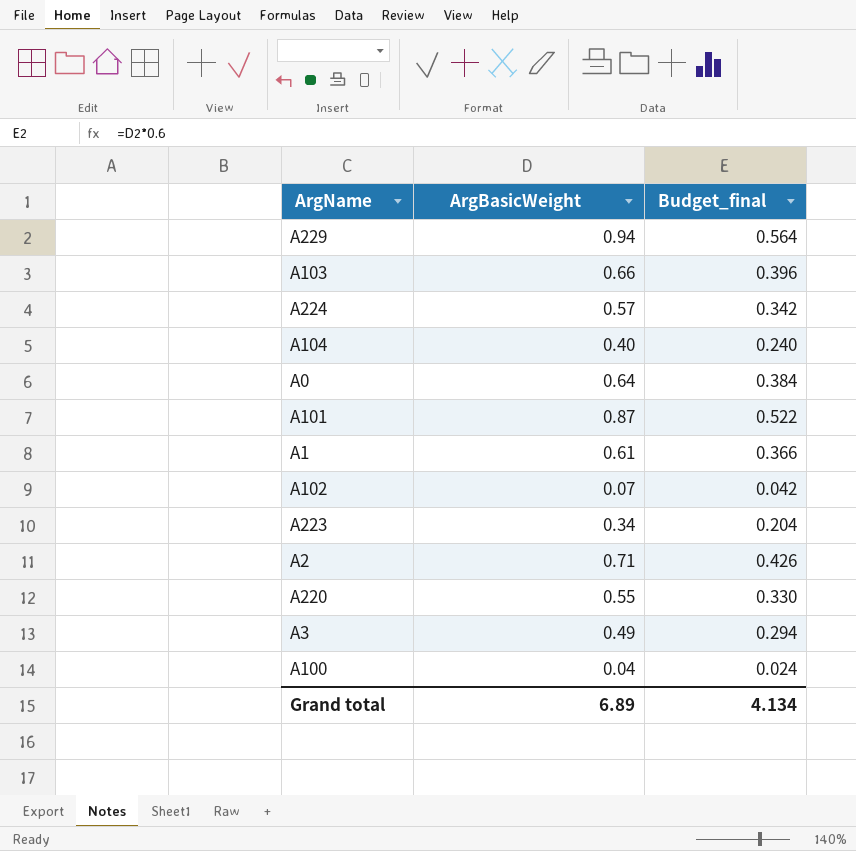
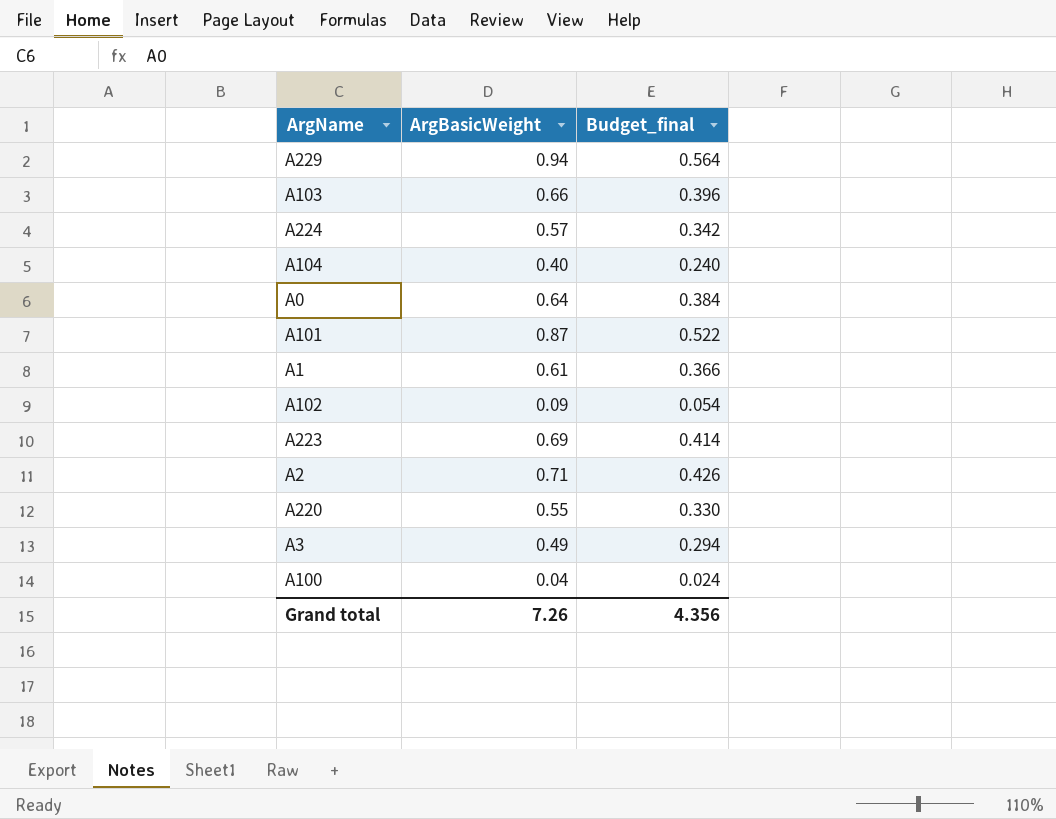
A102 | ArgBasicWeight: 0.07 -> 0.09
A102 | Budget_final: 0.042 -> 0.054
A223 | ArgBasicWeight: 0.34 -> 0.69
A223 | Budget_final: 0.204 -> 0.414
Grand total | ArgBasicWeight: 6.89 -> 7.26
Grand total | Budget_final: 4.134 -> 4.356

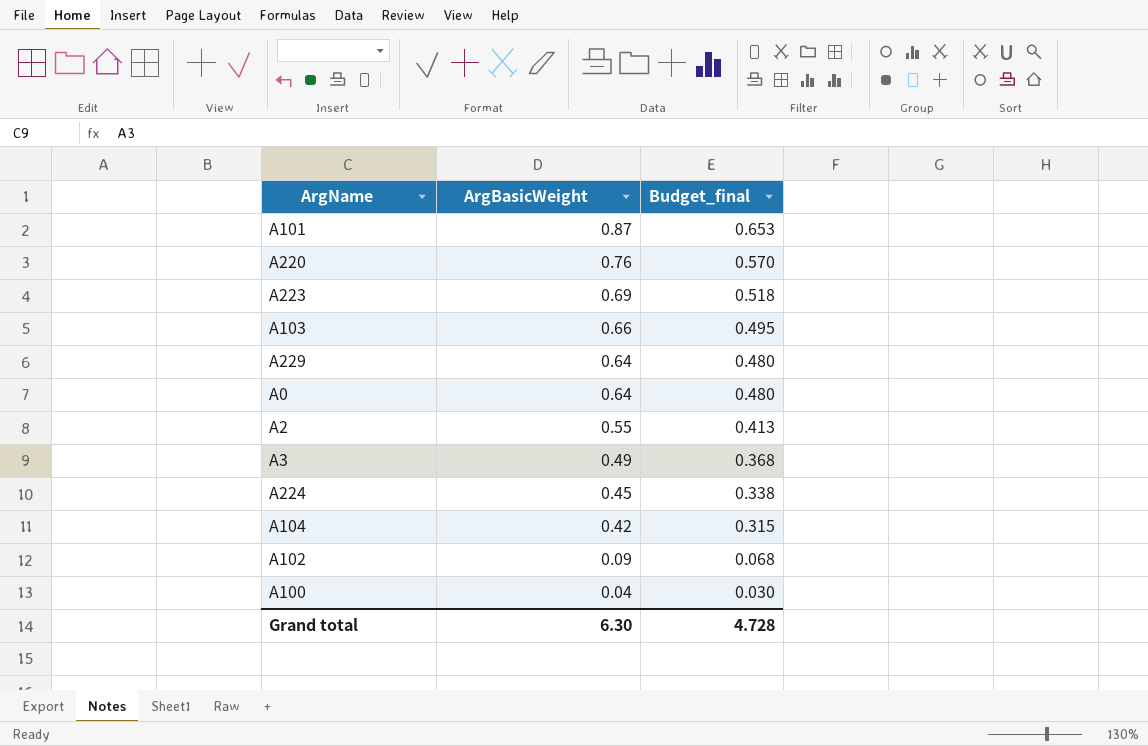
row order: none -> ArgBasicWeight descending
column Budget_final | formula: [ArgBasicWeight] * 0.6 -> [ArgBasicWeight] * 0.75
row A1: 0.61 | 0.366 -> none
A220 | ArgBasicWeight: 0.55 -> 0.76
A229 | ArgBasicWeight: 0.94 -> 0.64
A2 | ArgBasicWeight: 0.71 -> 0.55
A224 | ArgBasicWeight: 0.57 -> 0.45
A104 | ArgBasicWeight: 0.40 -> 0.42
Grand total | ArgBasicWeight: 7.26 -> 6.30
Grand total | Budget_final: 4.356 -> 4.728

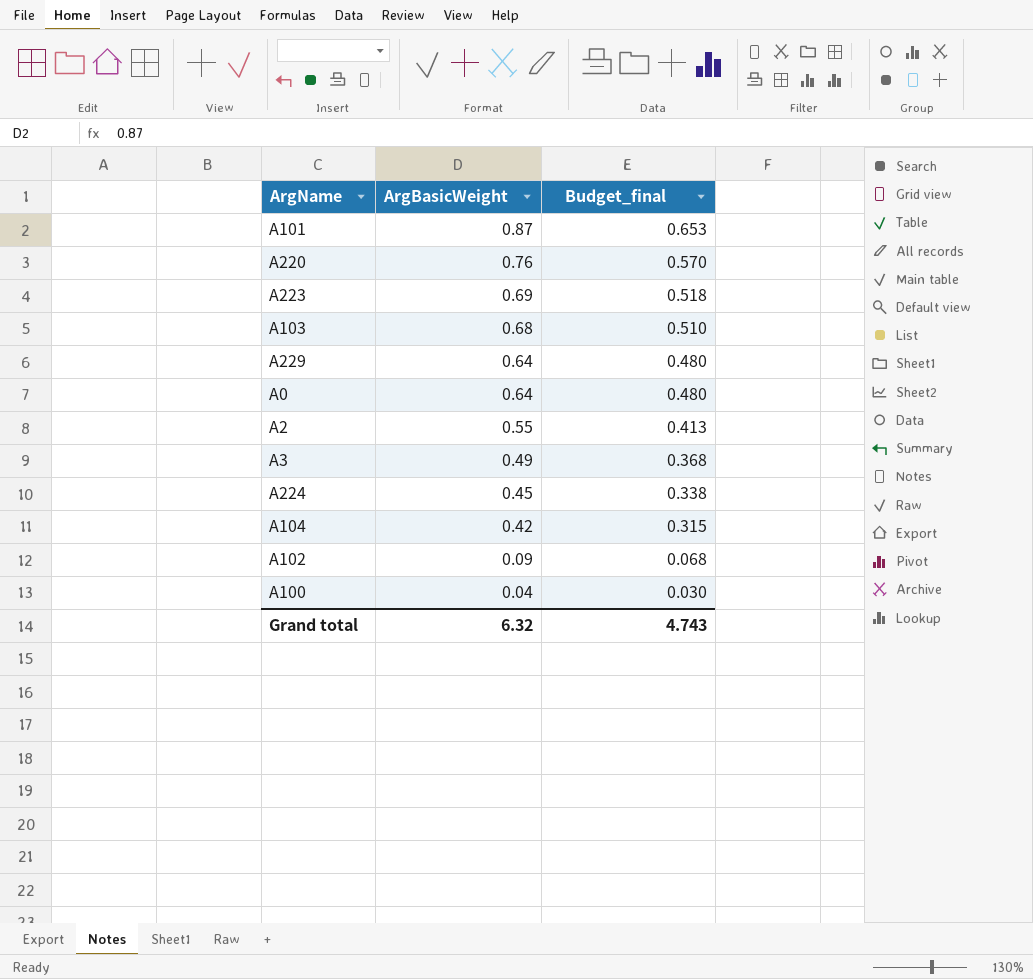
A103 | ArgBasicWeight: 0.66 -> 0.68
A103 | Budget_final: 0.495 -> 0.510
Grand total | ArgBasicWeight: 6.30 -> 6.32
Grand total | Budget_final: 4.728 -> 4.743

